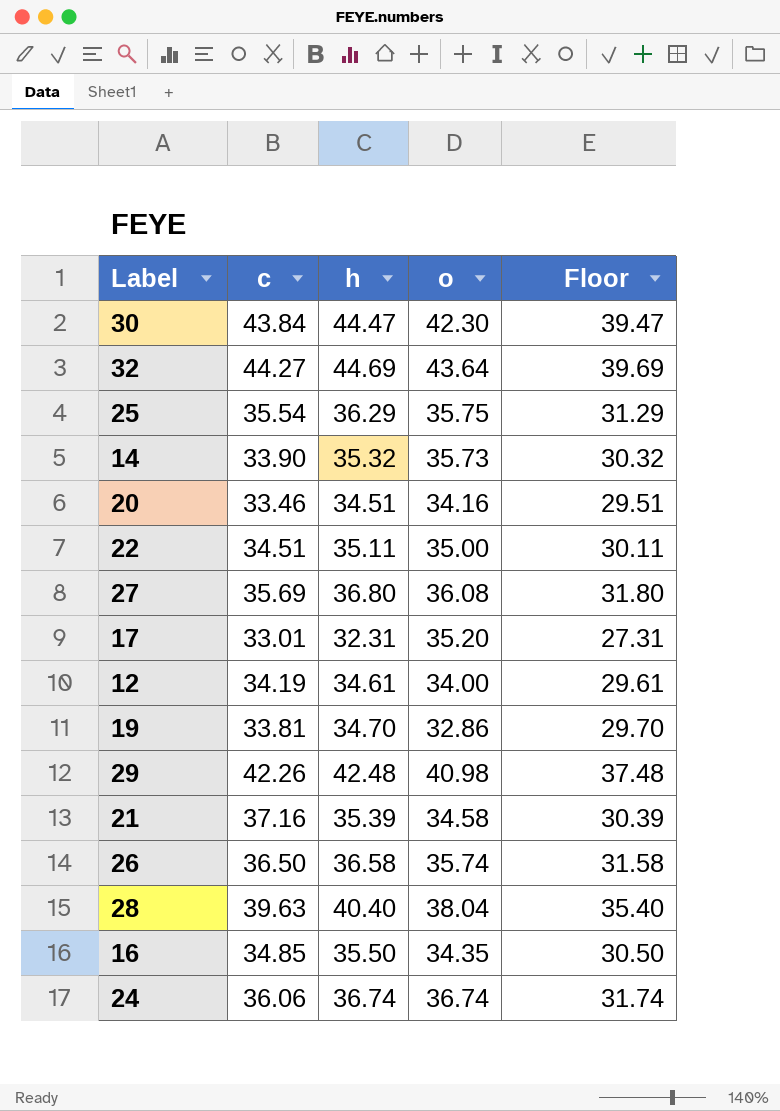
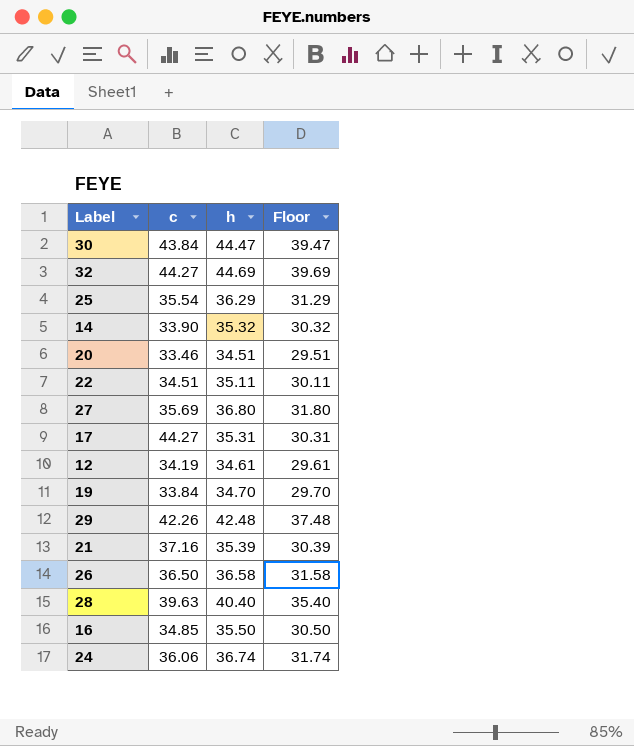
column o | position: 4 -> none
17 | c: 33.01 -> 44.27
17 | h: 32.31 -> 35.31
17 | Floor: 27.31 -> 30.31
19 | c: 33.81 -> 33.84

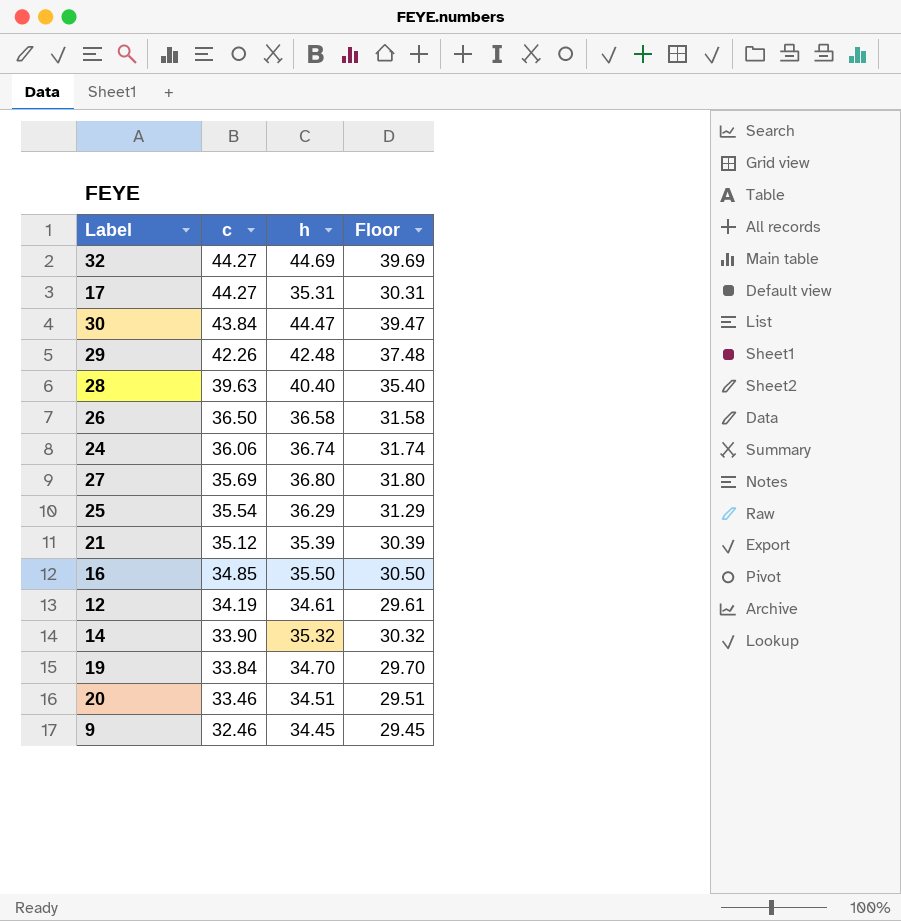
row order: none -> c descending
row 22: 34.51 | 35.11 | 30.11 -> none
21 | c: 37.16 -> 35.12
row 9: none -> 32.46 | 34.45 | 29.45

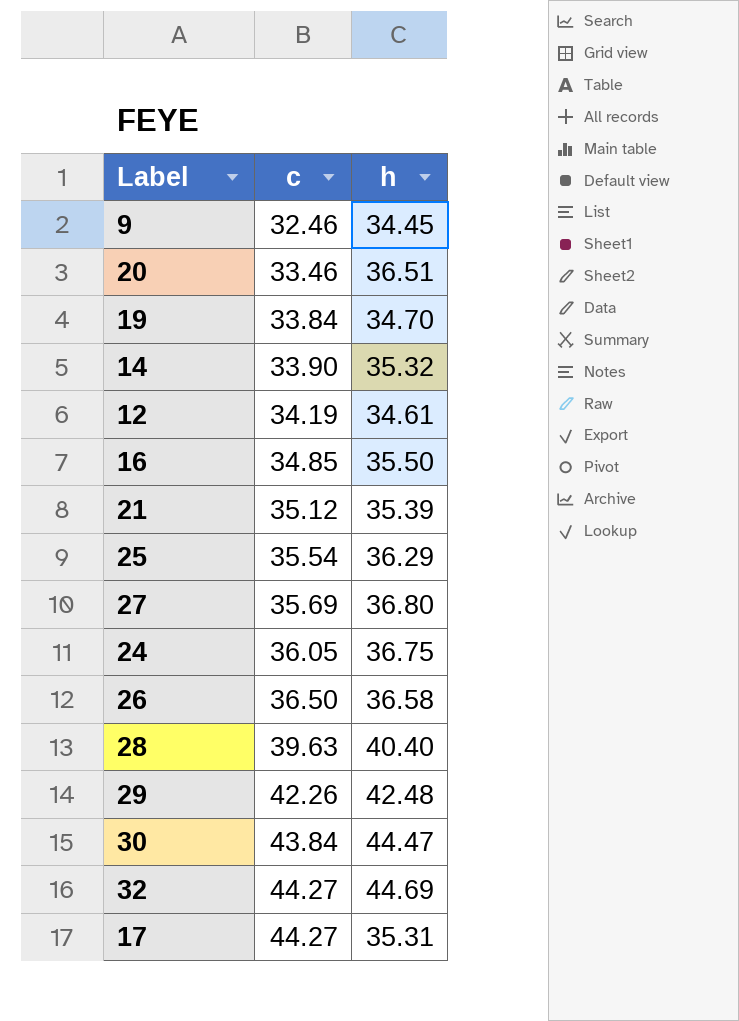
row order: c descending -> c ascending
column Floor | formula: [h] - 5 -> none
20 | h: 34.51 -> 36.51
24 | c: 36.06 -> 36.05
24 | h: 36.74 -> 36.75

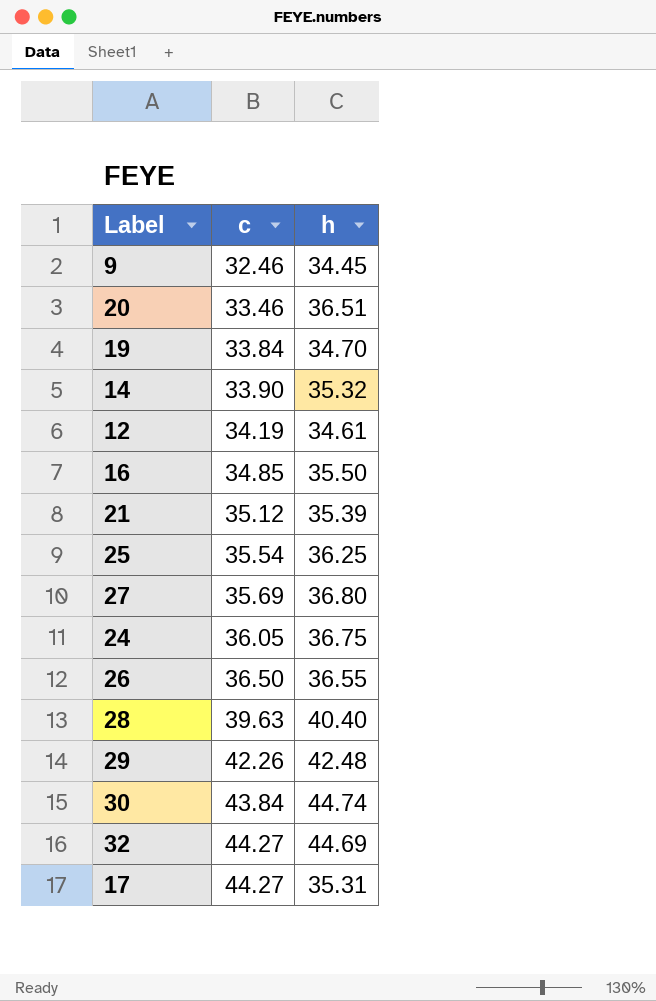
25 | h: 36.29 -> 36.25
26 | h: 36.58 -> 36.55
30 | h: 44.47 -> 44.74

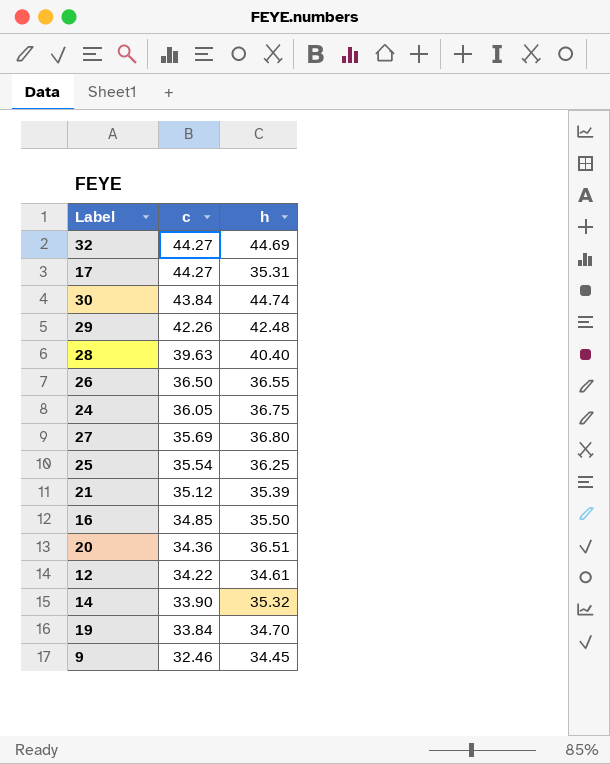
row order: c ascending -> c descending
20 | c: 33.46 -> 34.36
12 | c: 34.19 -> 34.22

